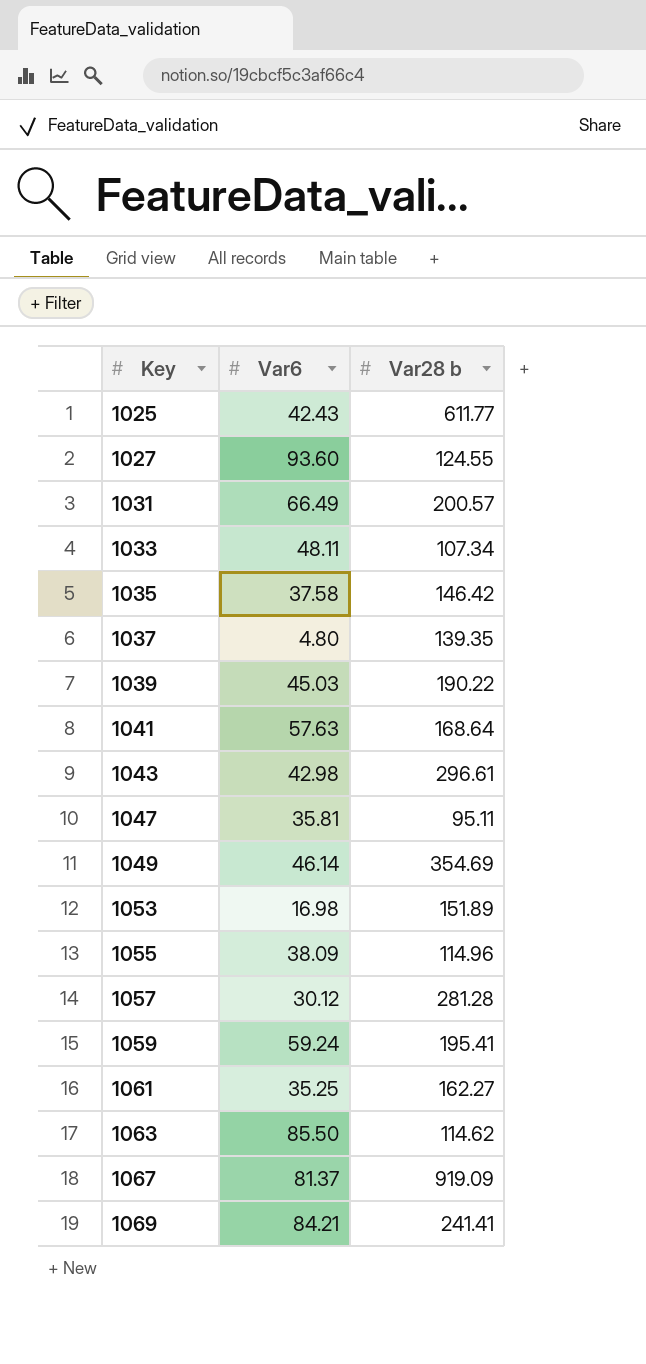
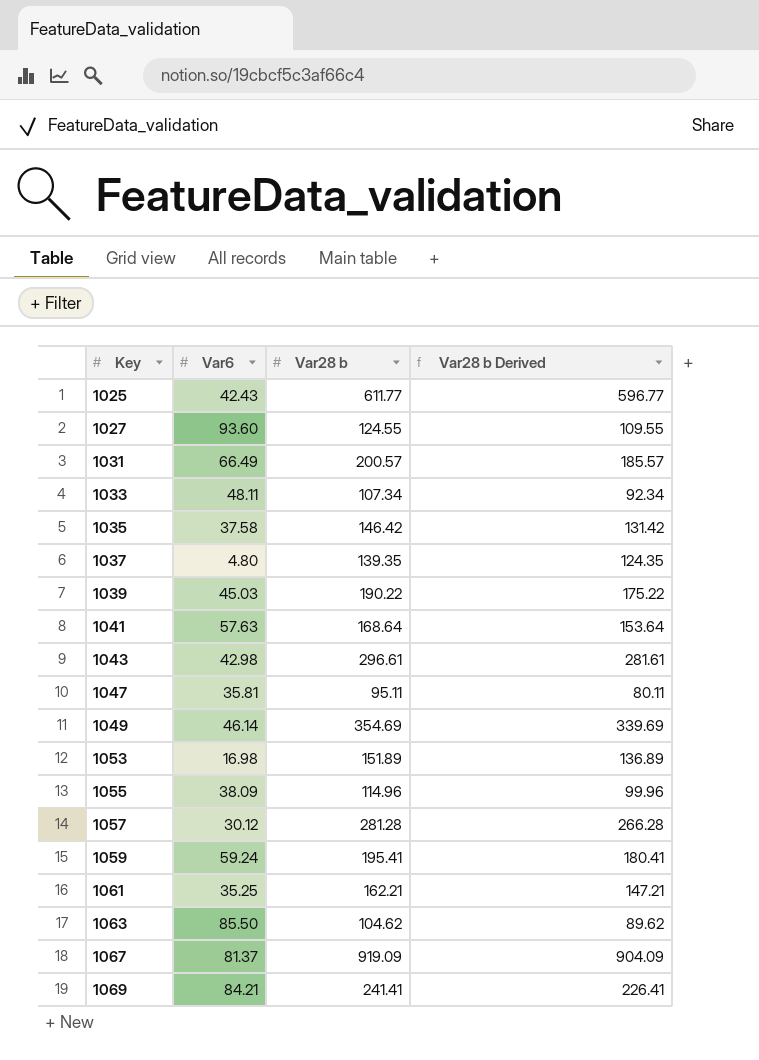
column Var28 b Derived | formula: none -> [Var28 b] - 15
1061 | Var28 b: 162.27 -> 162.21
1063 | Var28 b: 114.62 -> 104.62

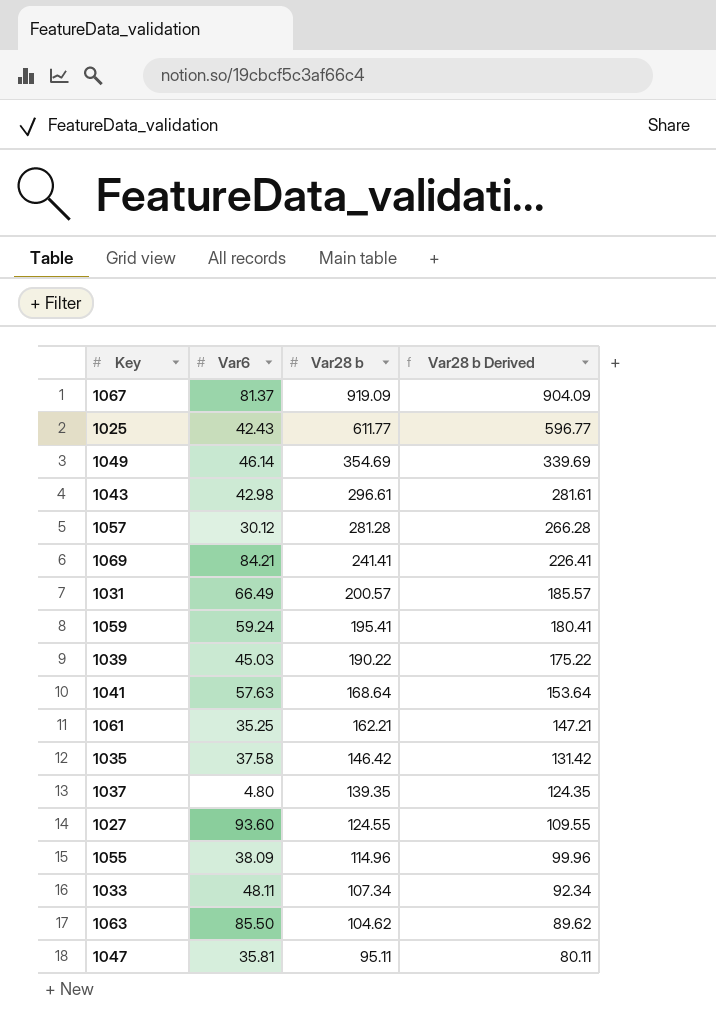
row order: Key ascending -> Var28 b descending
row 1053: 16.98 | 151.89 | 136.89 -> none

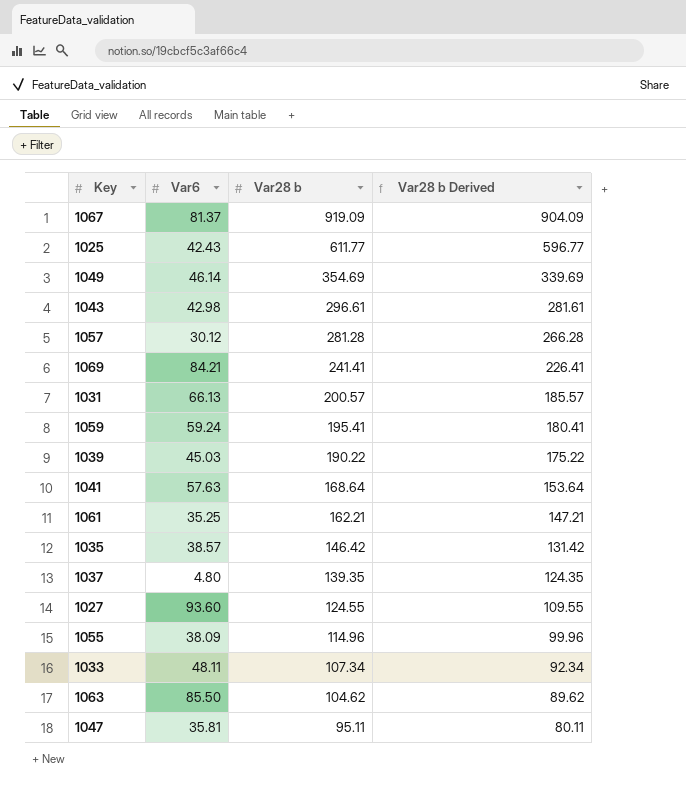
1031 | Var6: 66.49 -> 66.13
1035 | Var6: 37.58 -> 38.57

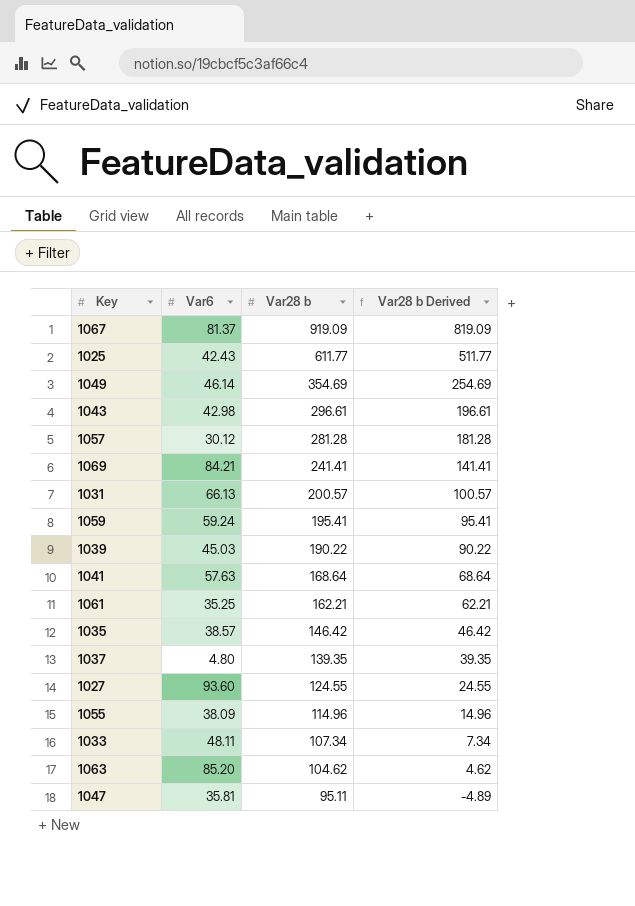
column Var28 b Derived | formula: [Var28 b] - 15 -> [Var28 b] - 100
1063 | Var6: 85.50 -> 85.20

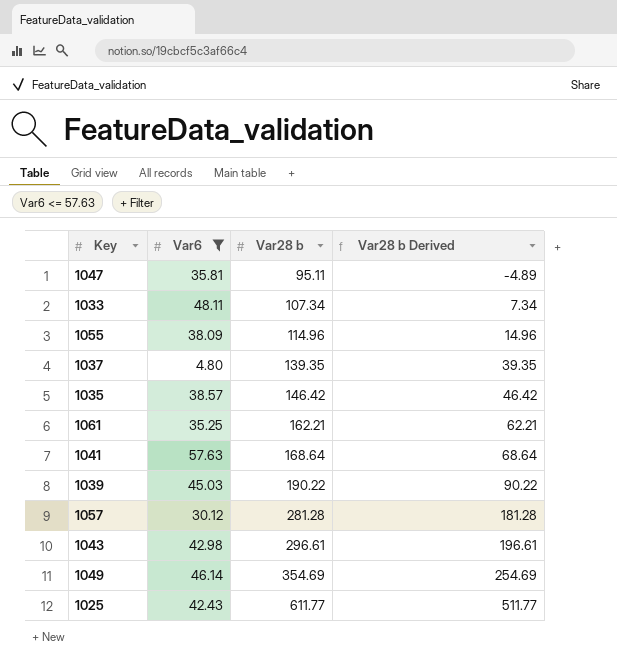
filter: none -> Var6 <= 57.63
row order: Var28 b descending -> Var28 b ascending

